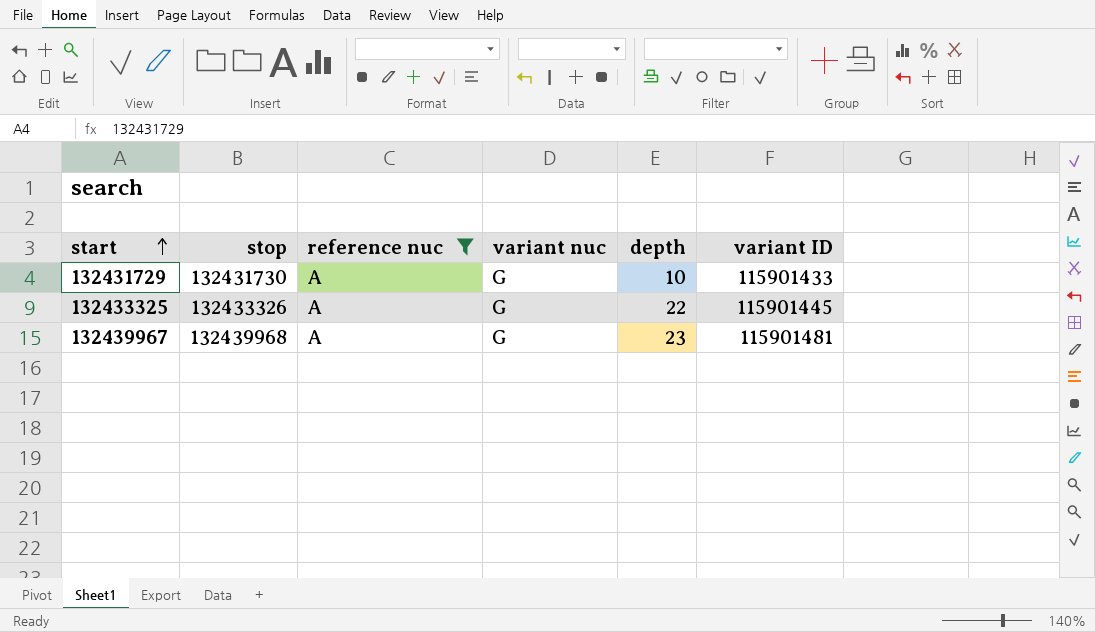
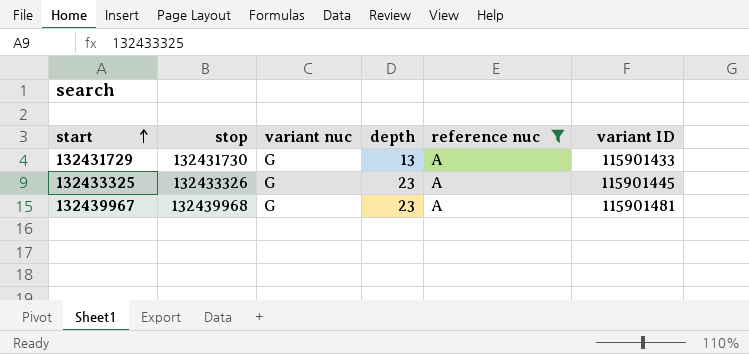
column reference nuc | position: 3 -> 5
132431729 | depth: 10 -> 13
132433325 | depth: 22 -> 23

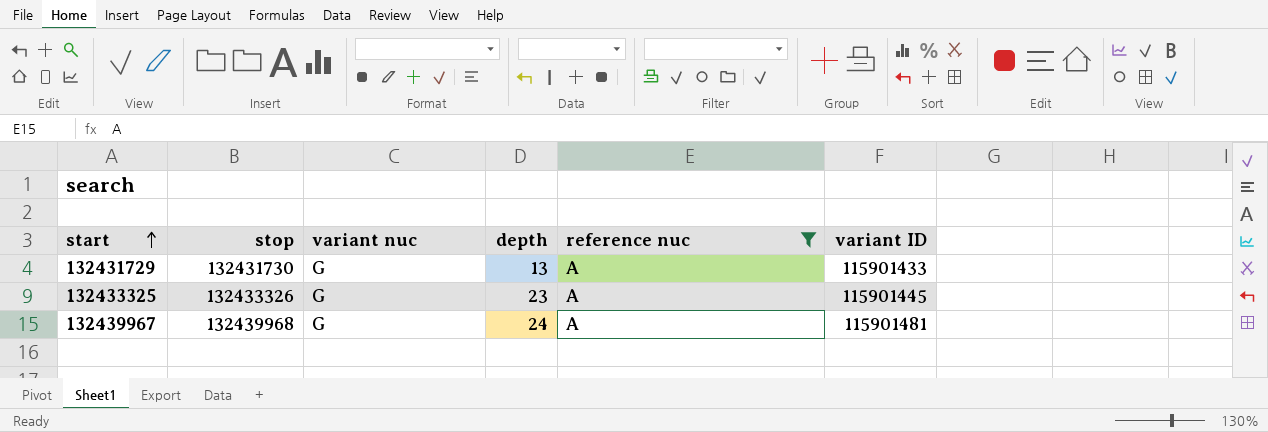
132439967 | depth: 23 -> 24

